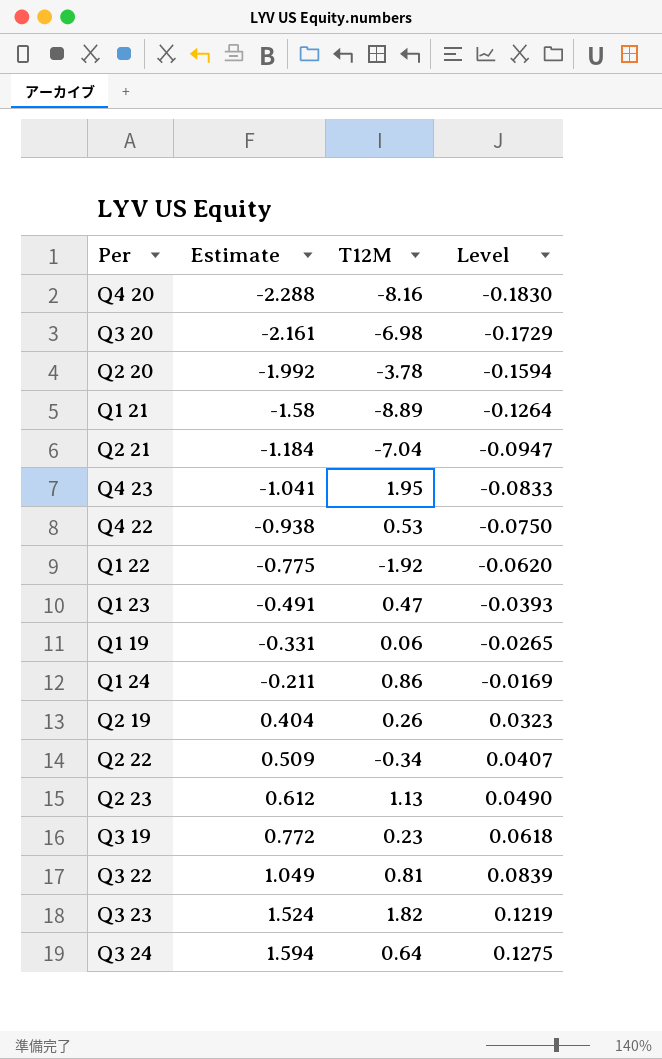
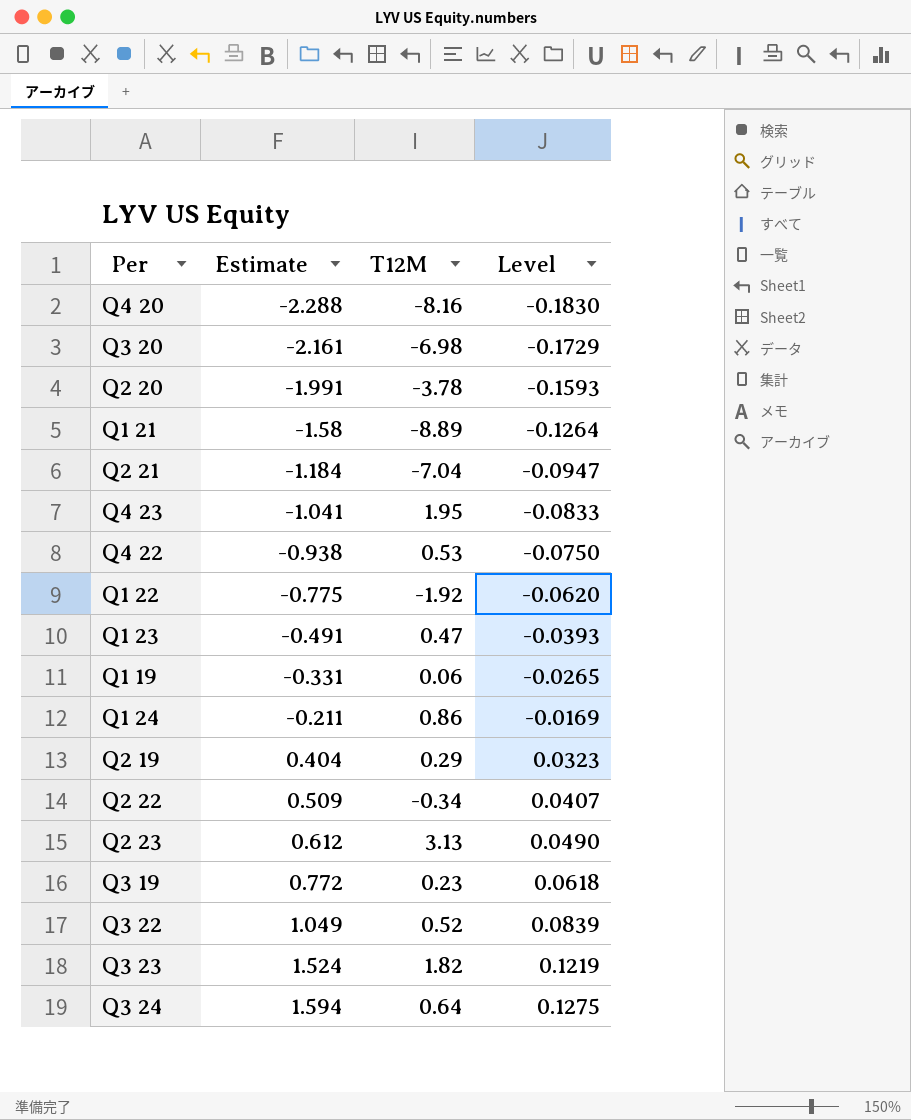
Q2 20 | Estimate: -1.992 -> -1.991
Q2 20 | Level: -0.1594 -> -0.1593
Q2 19 | T12M: 0.26 -> 0.29
Q2 23 | T12M: 1.13 -> 3.13
Q3 22 | T12M: 0.81 -> 0.52

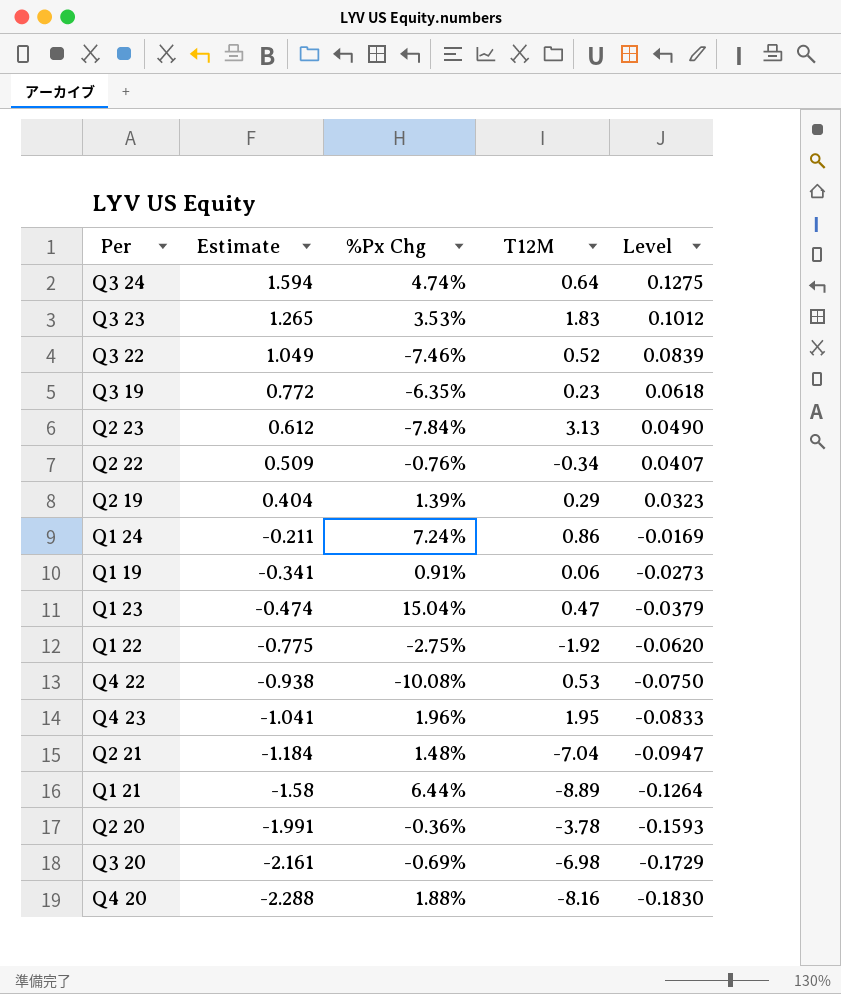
row order: Estimate ascending -> Estimate descending
column %Px Chg | position: none -> 3
Q3 23 | Estimate: 1.524 -> 1.265
Q3 23 | T12M: 1.82 -> 1.83
Q3 23 | Level: 0.1219 -> 0.1012
Q1 19 | Estimate: -0.331 -> -0.341
Q1 19 | Level: -0.0265 -> -0.0273
Q1 23 | Estimate: -0.491 -> -0.474
Q1 23 | Level: -0.0393 -> -0.0379

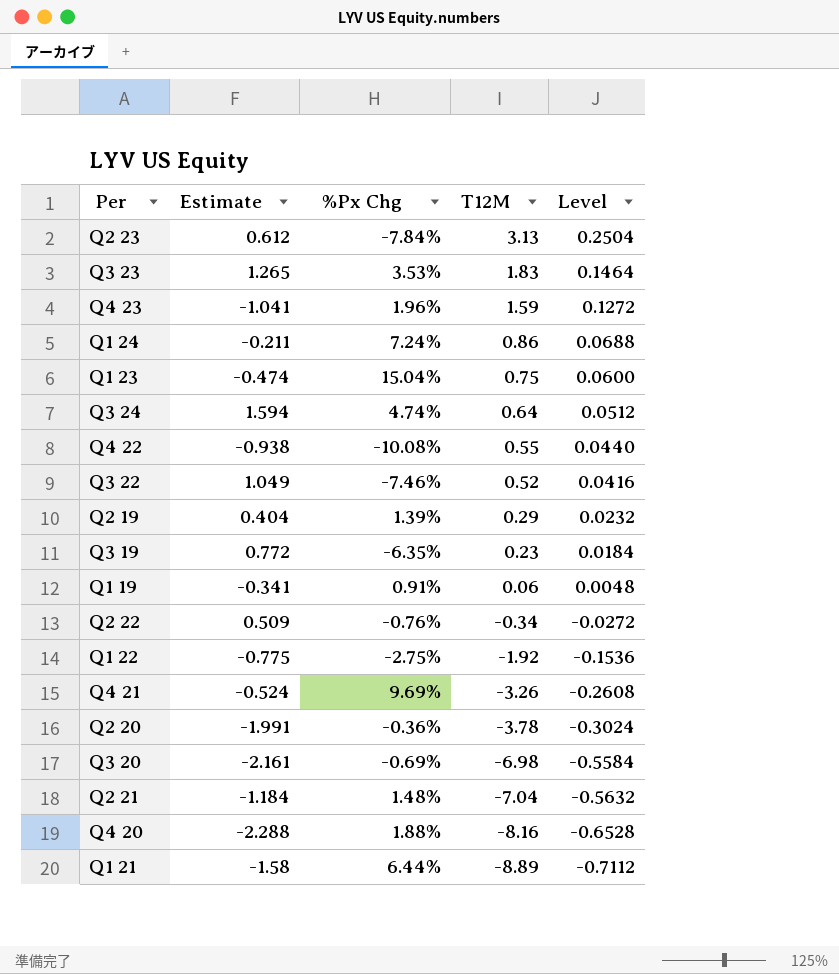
row order: Estimate descending -> T12M descending
column Level | formula: [Estimate] * 0.08 -> [T12M] * 0.08
Q4 23 | T12M: 1.95 -> 1.59
Q1 23 | T12M: 0.47 -> 0.75
Q4 22 | T12M: 0.53 -> 0.55
row Q4 21: none -> -0.524 | 9.69% | -3.26 | -0.2608

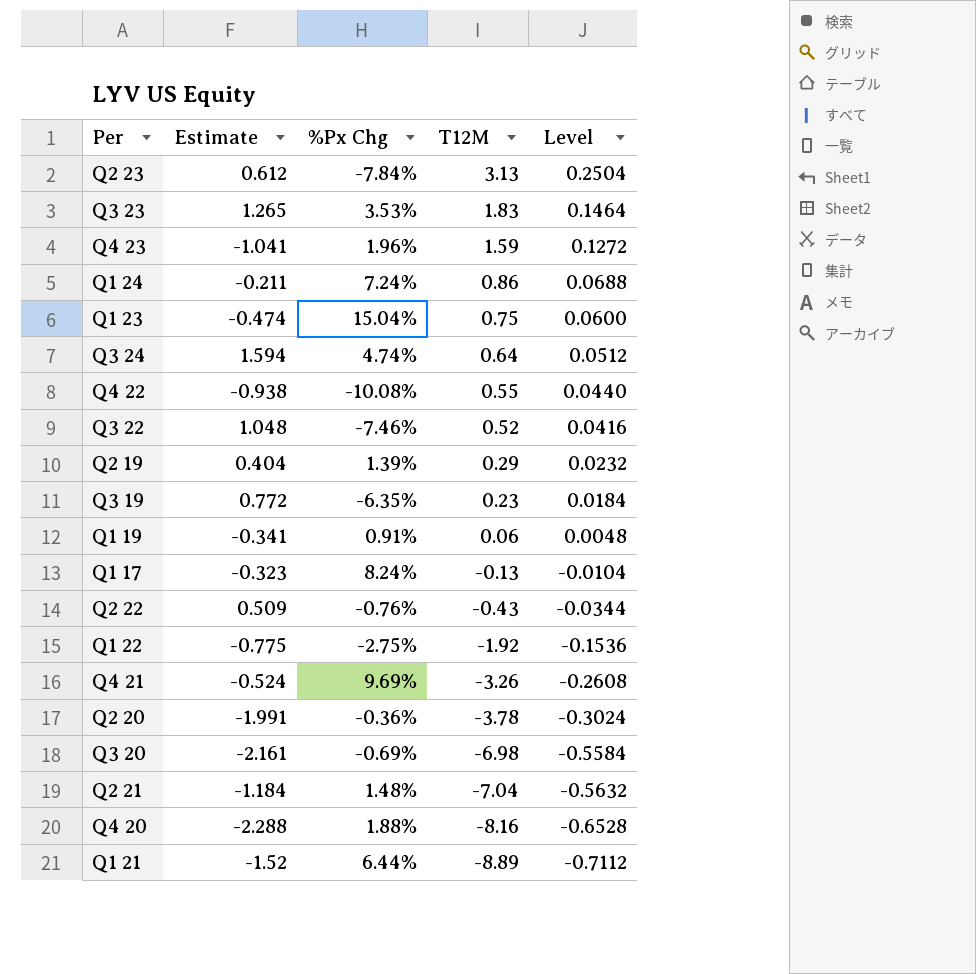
Q3 22 | Estimate: 1.049 -> 1.048
row Q1 17: none -> -0.323 | 8.24% | -0.13 | -0.0104
Q2 22 | T12M: -0.34 -> -0.43
Q2 22 | Level: -0.0272 -> -0.0344
Q1 21 | Estimate: -1.58 -> -1.52

